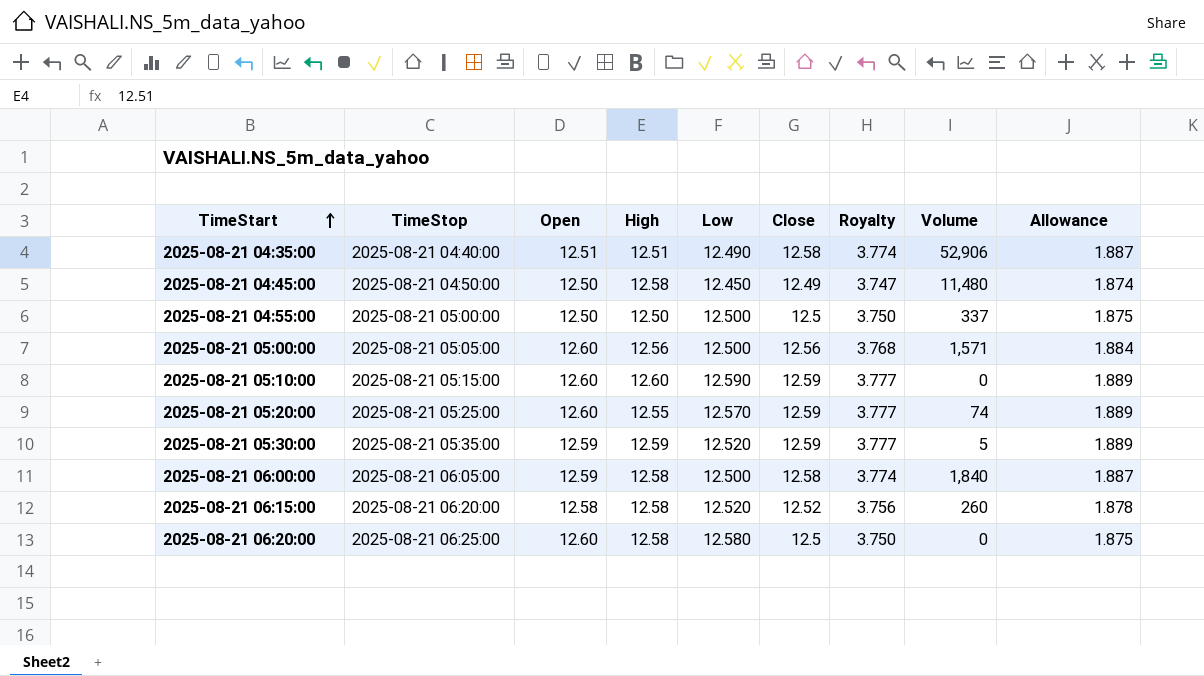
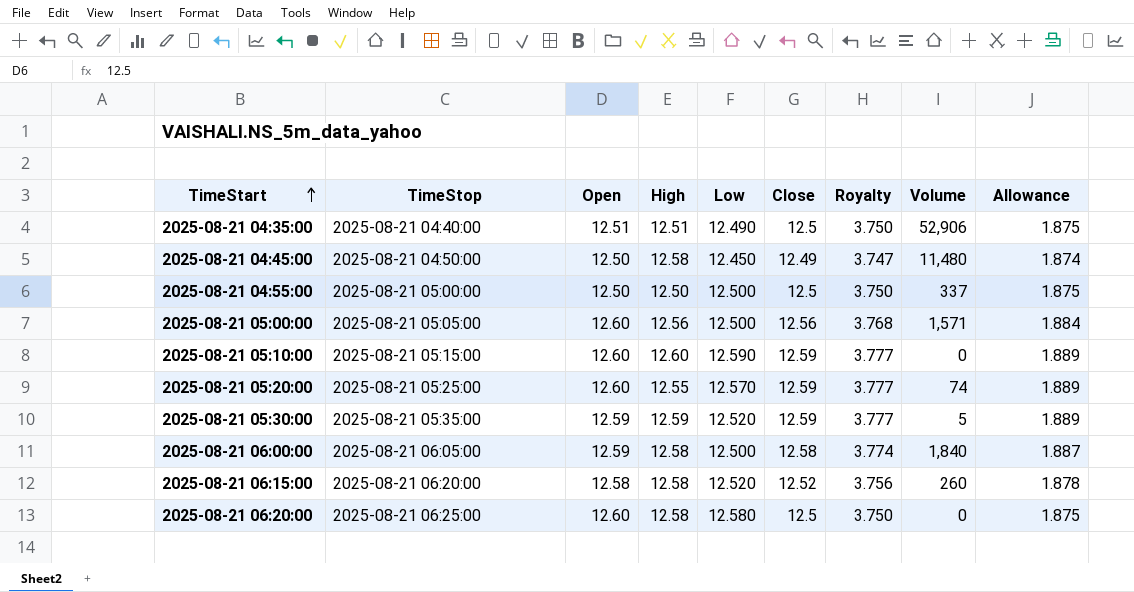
2025-08-21 04:35:00 | Close: 12.58 -> 12.5
2025-08-21 04:35:00 | Royalty: 3.774 -> 3.750
2025-08-21 04:35:00 | Allowance: 1.887 -> 1.875

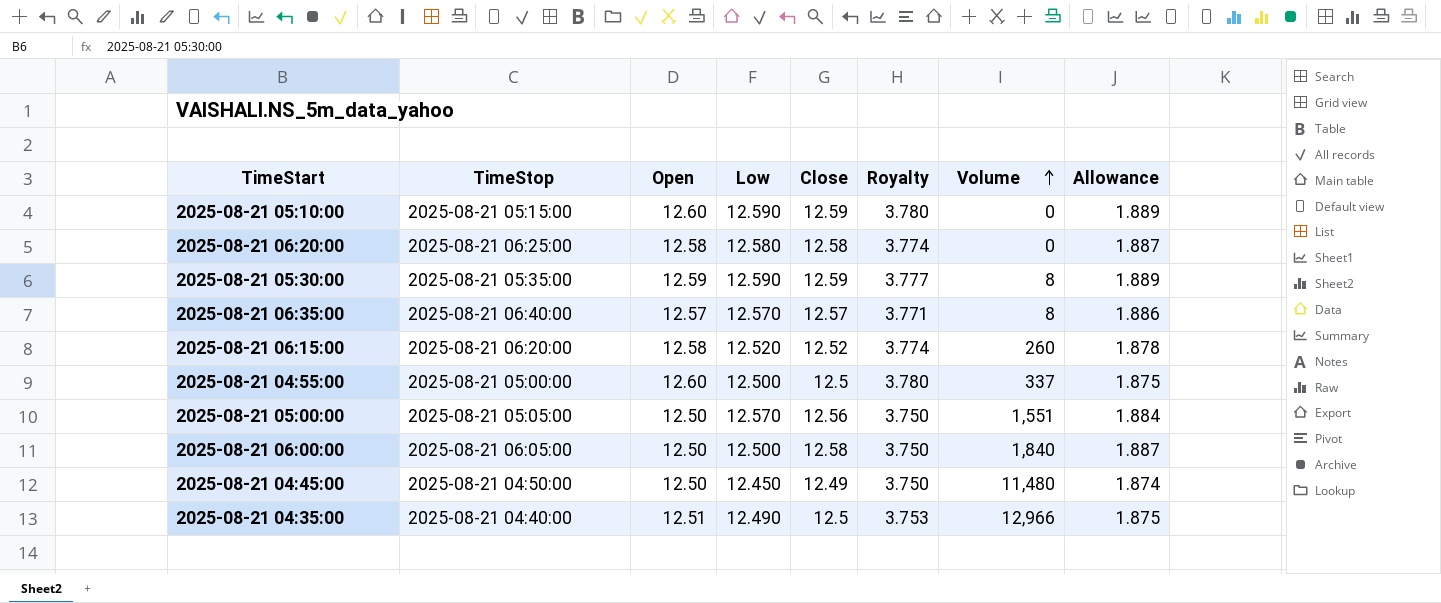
row order: TimeStart ascending -> Volume ascending
column High | position: 4 -> none
column Royalty | formula: [Close] * 0.3 -> [Open] * 0.3
row 2025-08-21 05:20:00: 2025-08-21 05:25:00 | 12.60 | 12.55 | 12.570 | 12.59 | 3.777 | 74 | 1.889 -> none
2025-08-21 06:20:00 | Open: 12.60 -> 12.58
2025-08-21 06:20:00 | Close: 12.5 -> 12.58
2025-08-21 06:20:00 | Allowance: 1.875 -> 1.887
2025-08-21 05:30:00 | Low: 12.520 -> 12.590
2025-08-21 05:30:00 | Volume: 5 -> 8
row 2025-08-21 06:35:00: none -> 2025-08-21 06:40:00 | 12.57 | 12.570 | 12.57 | 3.771 | 8 | 1.886
2025-08-21 04:55:00 | Open: 12.50 -> 12.60
2025-08-21 05:00:00 | Open: 12.60 -> 12.50
2025-08-21 05:00:00 | Low: 12.500 -> 12.570
2025-08-21 05:00:00 | Volume: 1,571 -> 1,551
2025-08-21 06:00:00 | Open: 12.59 -> 12.50
2025-08-21 04:35:00 | Volume: 52,906 -> 12,966

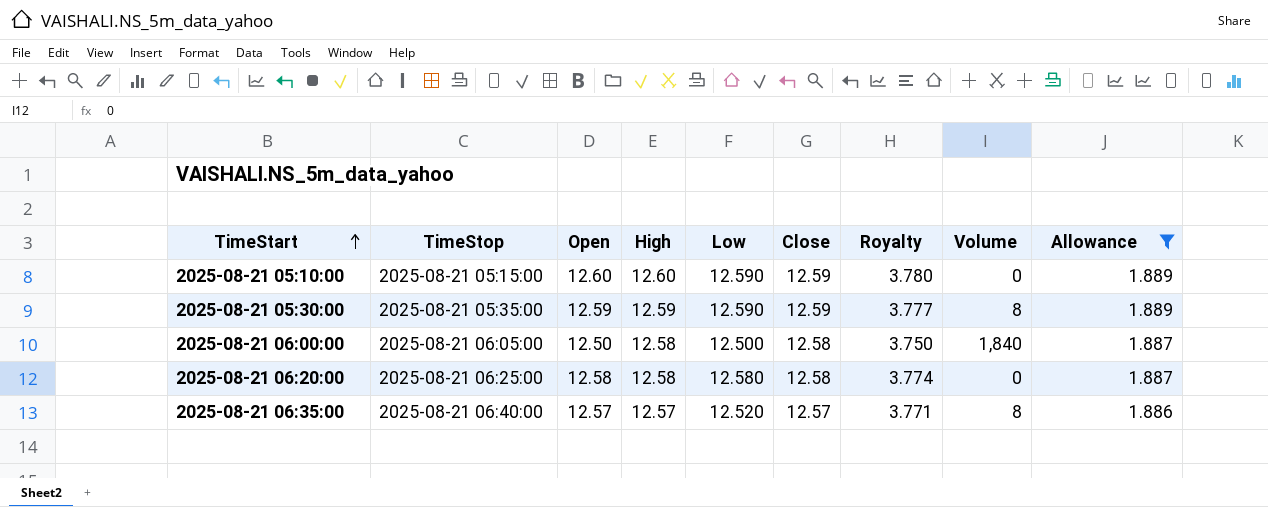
filter: none -> Allowance >= 1.886
row order: Volume ascending -> TimeStart ascending
column High | position: none -> 4
2025-08-21 06:35:00 | Low: 12.570 -> 12.520

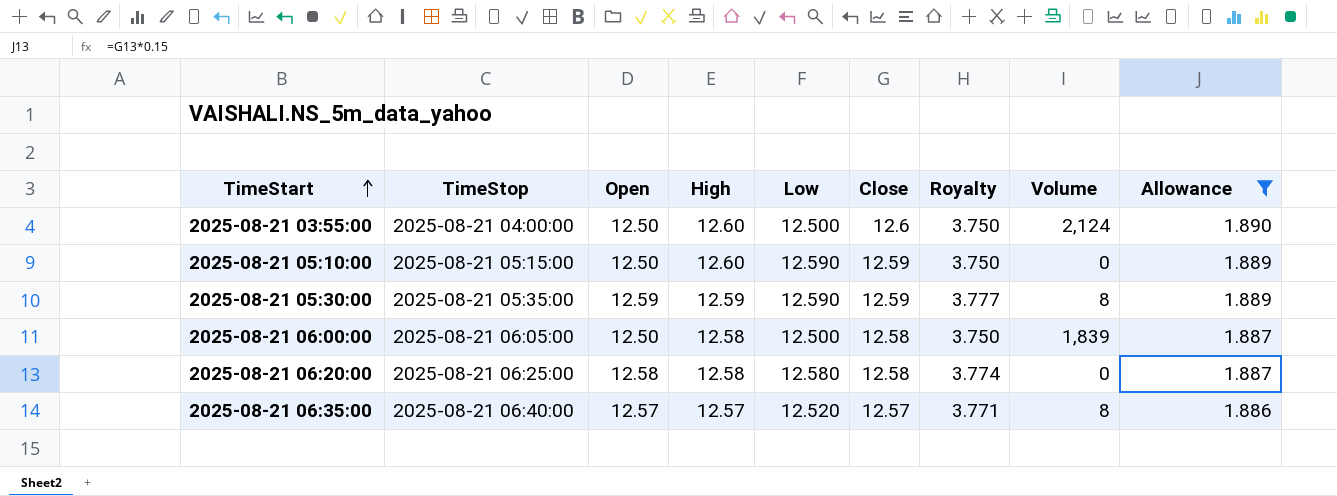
row 2025-08-21 03:55:00: none -> 2025-08-21 04:00:00 | 12.50 | 12.60 | 12.500 | 12.6 | 3.750 | 2,124 | 1.890
2025-08-21 05:10:00 | Open: 12.60 -> 12.50
2025-08-21 05:10:00 | Royalty: 3.780 -> 3.750
2025-08-21 06:00:00 | Volume: 1,840 -> 1,839

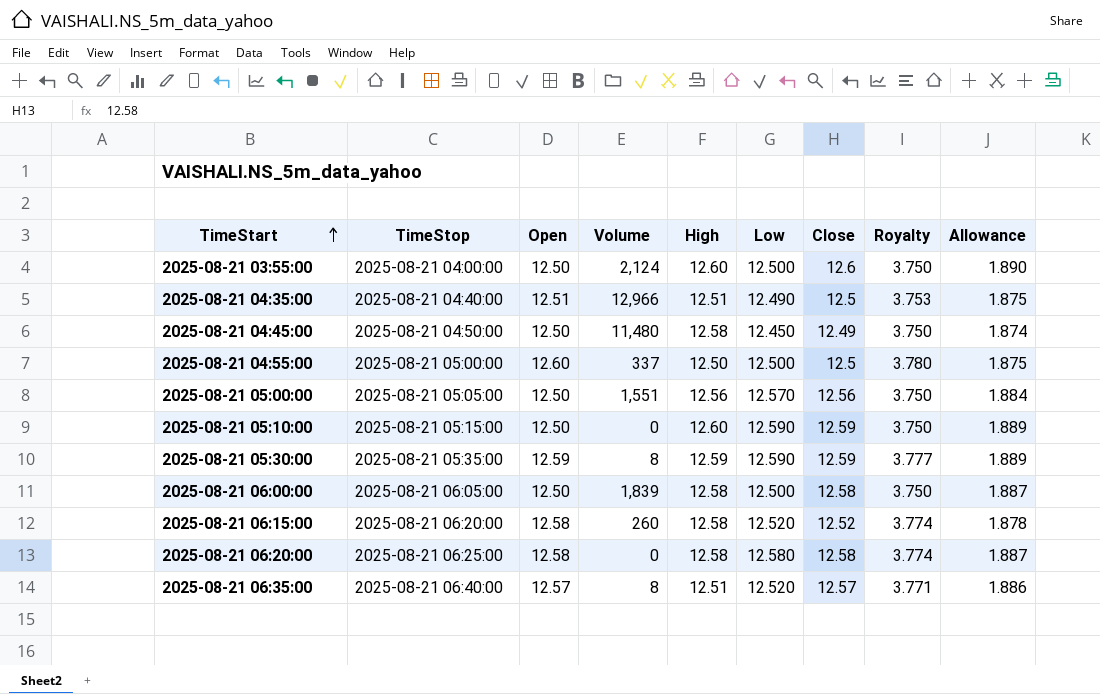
filter: Allowance >= 1.886 -> none
column Volume | position: 8 -> 4
2025-08-21 06:35:00 | High: 12.57 -> 12.51

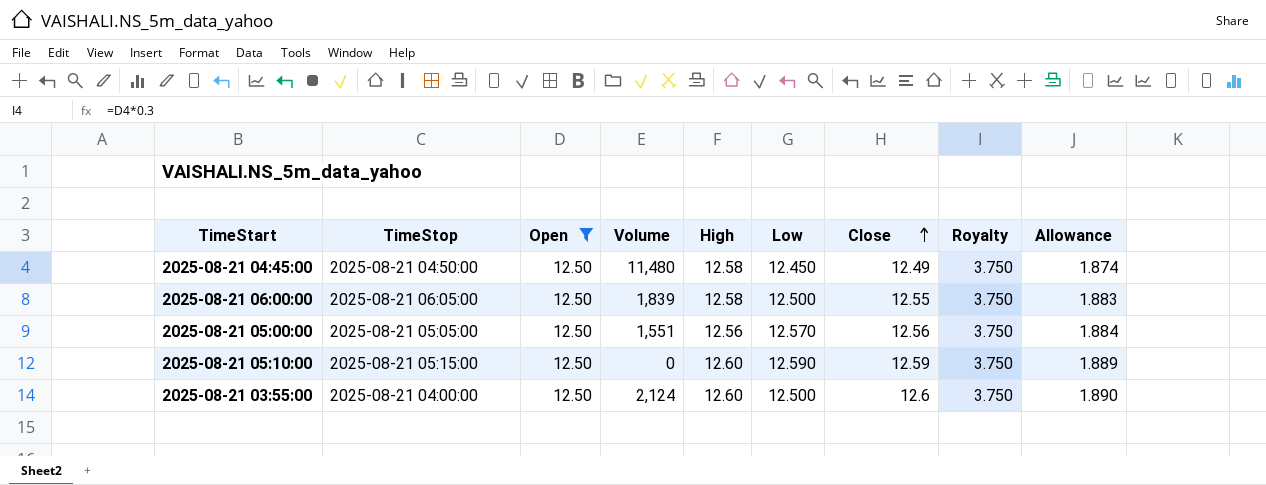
filter: none -> Open = 12.50
row order: TimeStart ascending -> Close ascending
2025-08-21 06:00:00 | Close: 12.58 -> 12.55
2025-08-21 06:00:00 | Allowance: 1.887 -> 1.883

